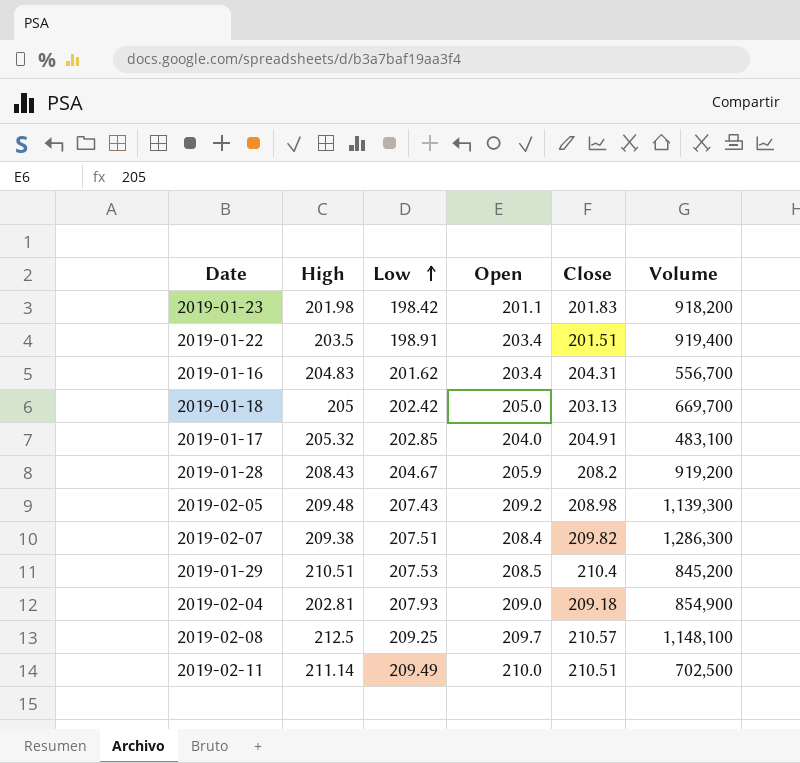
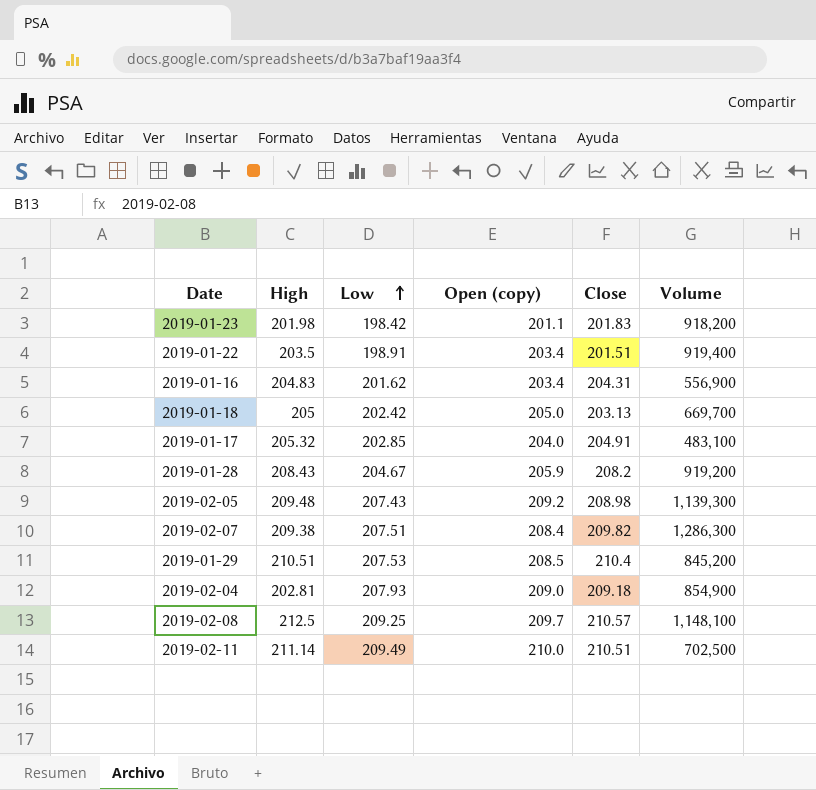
column name: Open -> Open (copy)
2019-01-16 | Volume: 556,700 -> 556,900

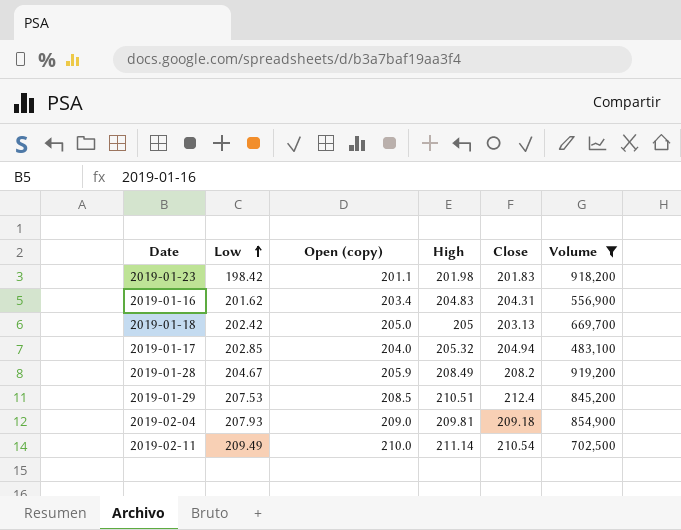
filter: none -> Volume <= 919,200
column High | position: 2 -> 4
2019-01-17 | Close: 204.91 -> 204.94
2019-01-28 | High: 208.43 -> 208.49
2019-01-29 | Close: 210.4 -> 212.4
2019-02-04 | High: 202.81 -> 209.81
2019-02-11 | Close: 210.51 -> 210.54

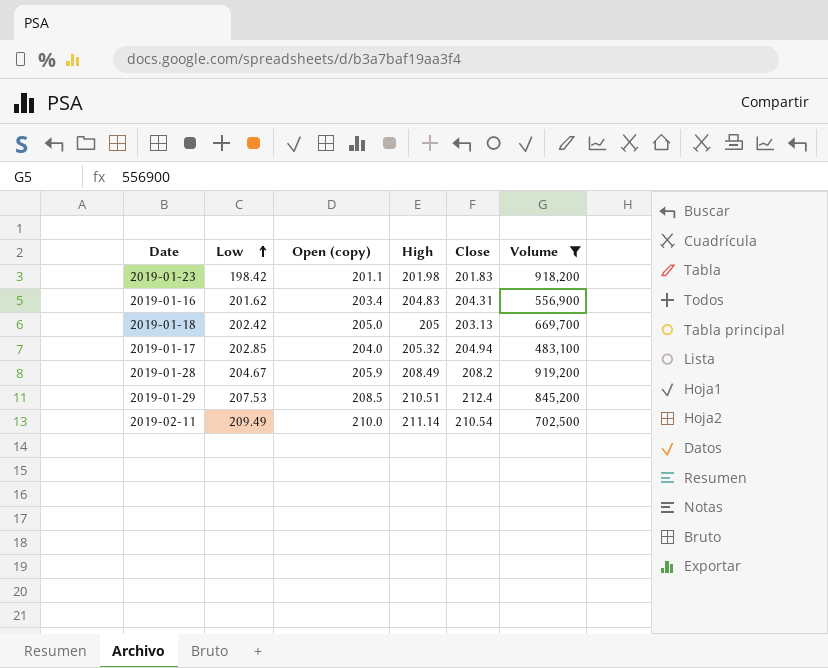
row 2019-02-04: 207.93 | 209.0 | 209.81 | 209.18 | 854,900 -> none

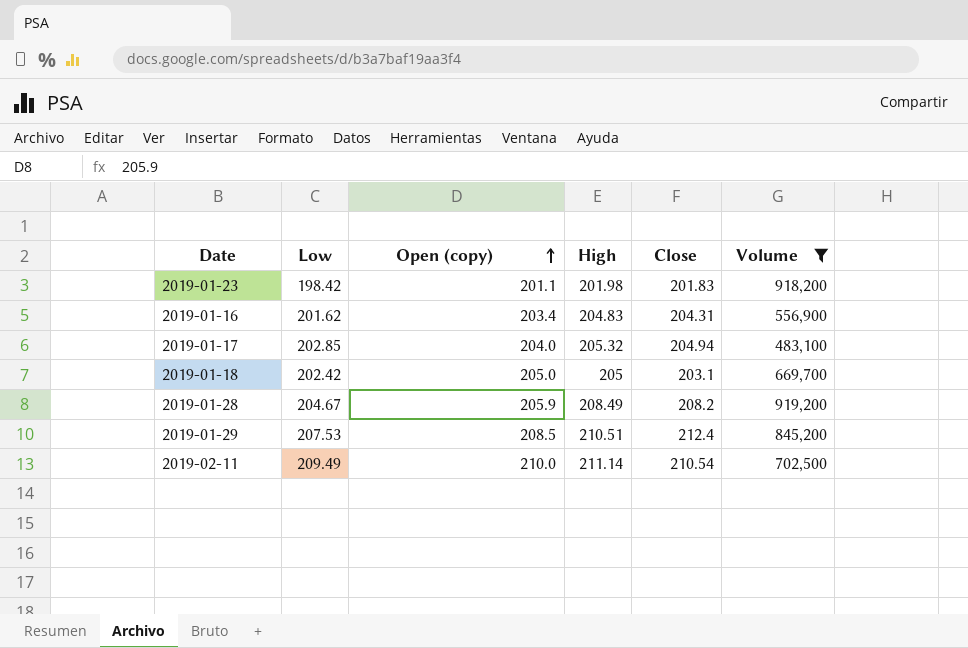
row order: Low ascending -> Open (copy) ascending
2019-01-18 | Close: 203.13 -> 203.1

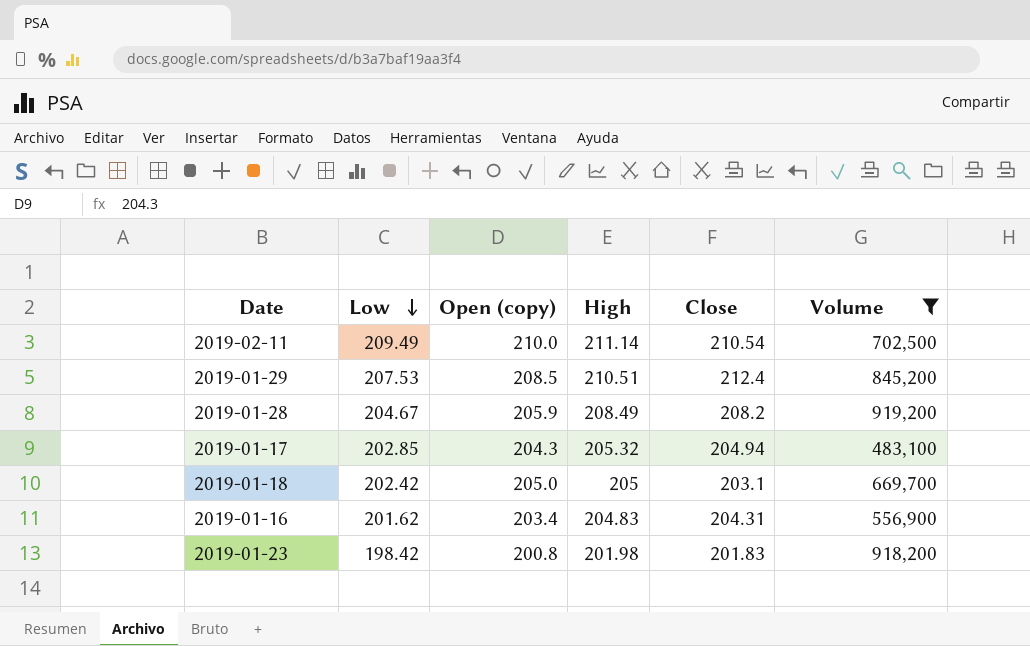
row order: Open (copy) ascending -> Low descending
2019-01-17 | Open (copy): 204.0 -> 204.3
2019-01-23 | Open (copy): 201.1 -> 200.8

